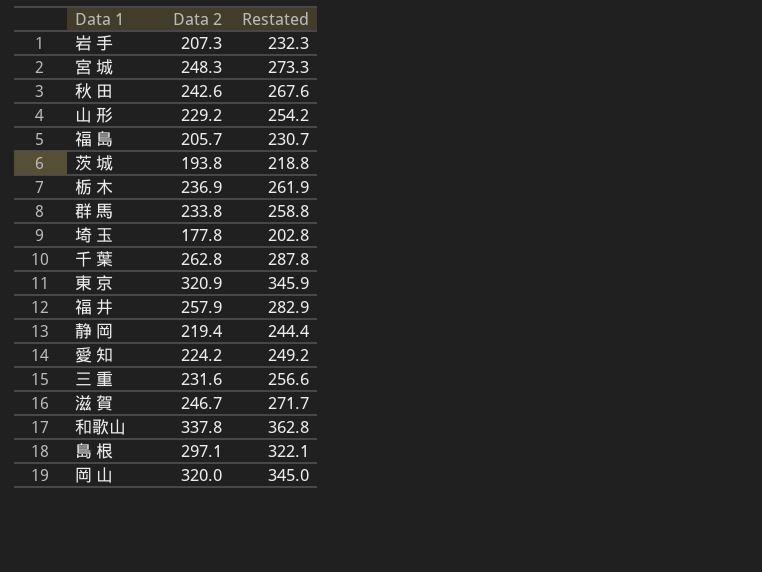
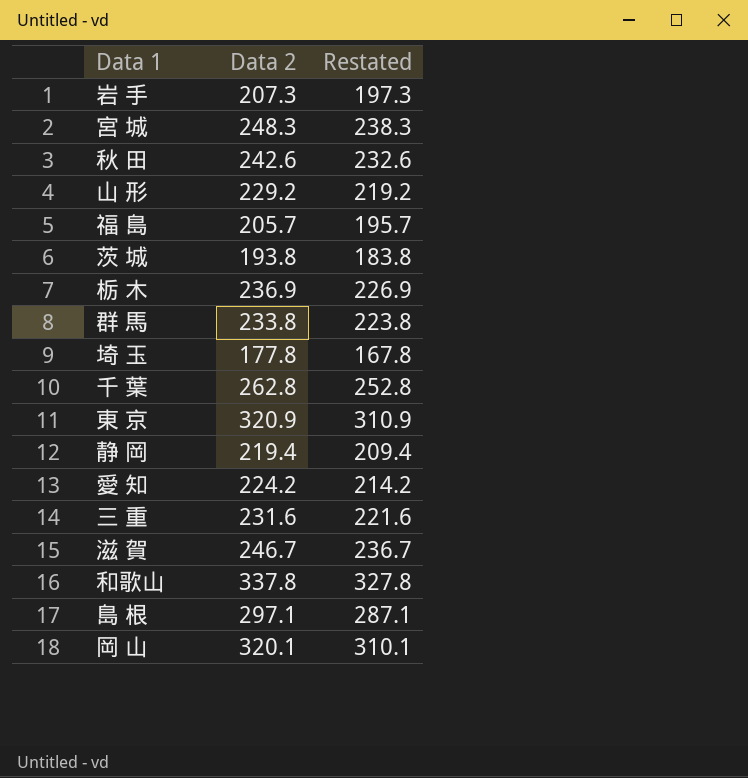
column Restated | formula: [Data 2] + 25 -> [Data 2] - 10
row 福 井: 257.9 | 282.9 -> none
岡 山 | Data 2: 320.0 -> 320.1

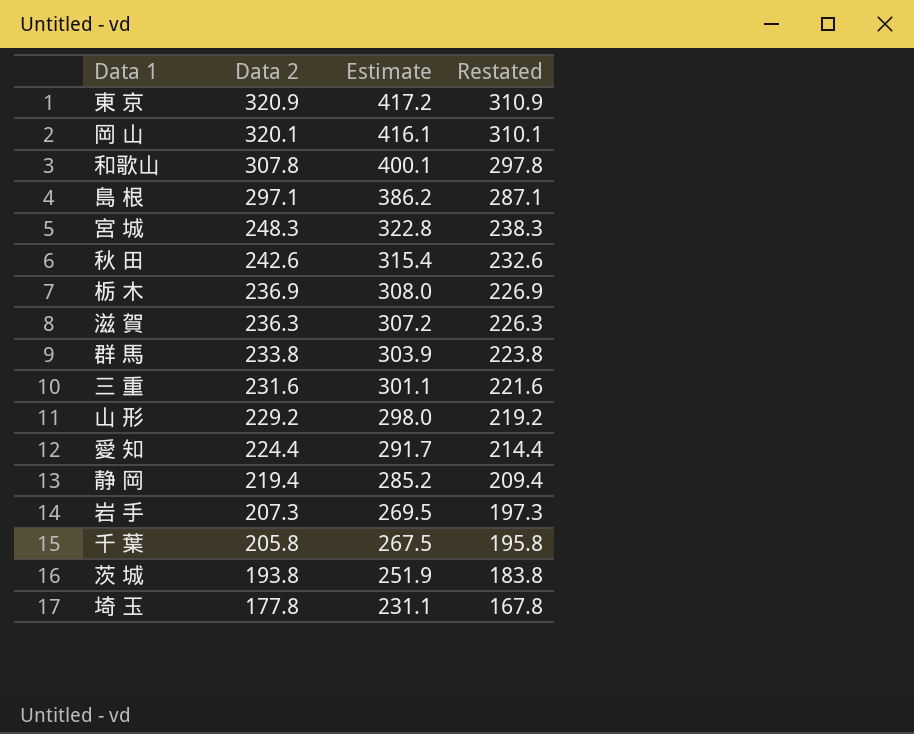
row order: none -> Data 2 descending
column Estimate | formula: none -> [Data 2] * 1.3
row 福 島: 205.7 | 195.7 -> none
和歌山 | Data 2: 337.8 -> 307.8
和歌山 | Restated: 327.8 -> 297.8
滋 賀 | Data 2: 246.7 -> 236.3
滋 賀 | Restated: 236.7 -> 226.3
愛 知 | Data 2: 224.2 -> 224.4
愛 知 | Restated: 214.2 -> 214.4
千 葉 | Data 2: 262.8 -> 205.8
千 葉 | Restated: 252.8 -> 195.8

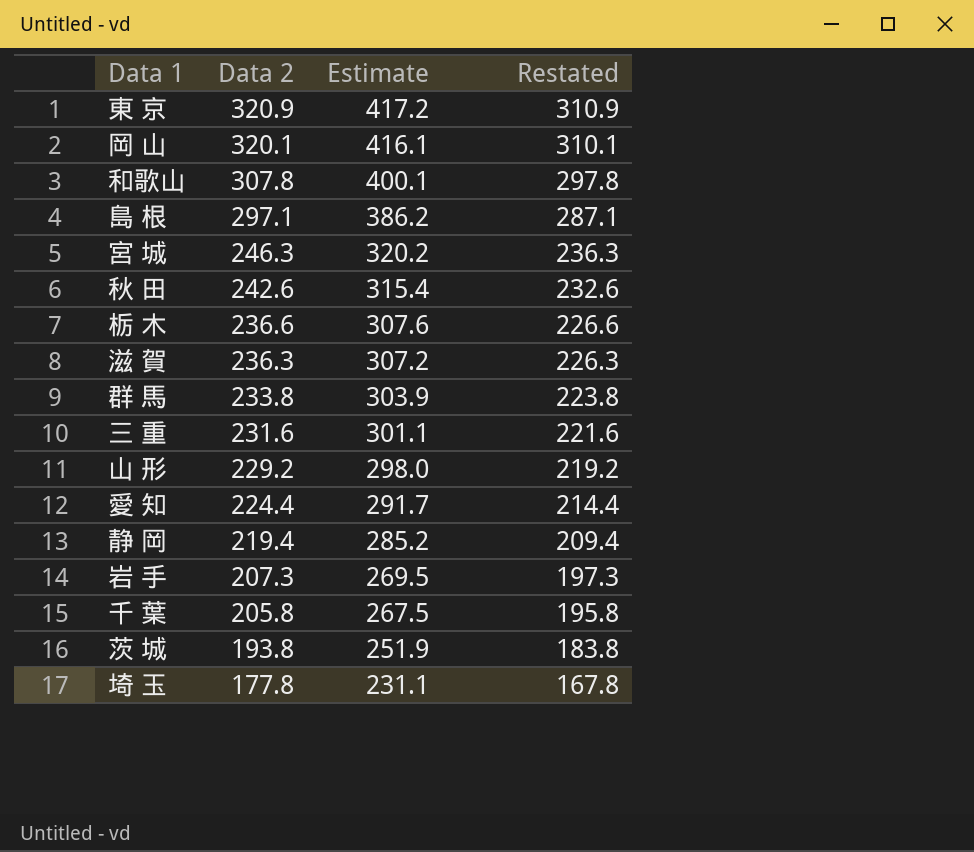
宮 城 | Data 2: 248.3 -> 246.3
宮 城 | Estimate: 322.8 -> 320.2
宮 城 | Restated: 238.3 -> 236.3
栃 木 | Data 2: 236.9 -> 236.6
栃 木 | Estimate: 308.0 -> 307.6
栃 木 | Restated: 226.9 -> 226.6

